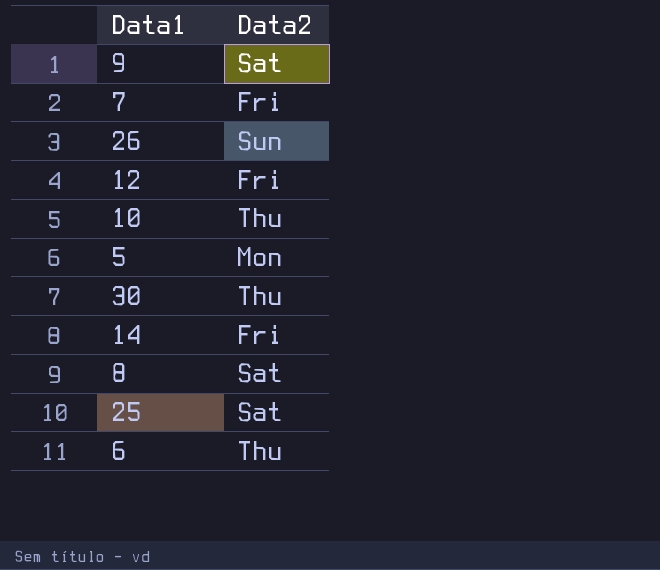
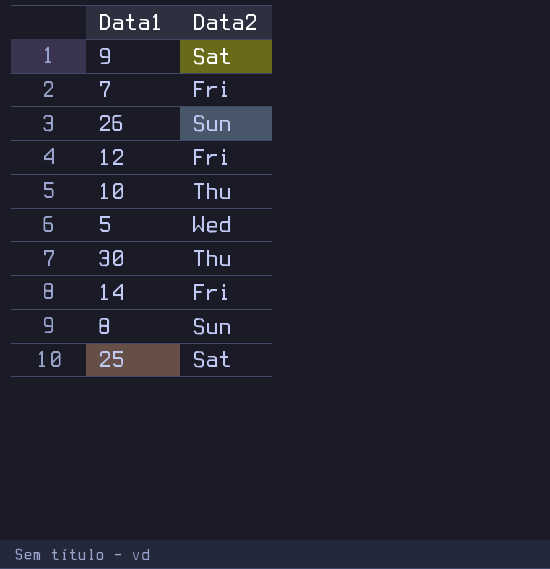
row 6: Thu -> none
5 | Data2: Mon -> Wed
8 | Data2: Sat -> Sun

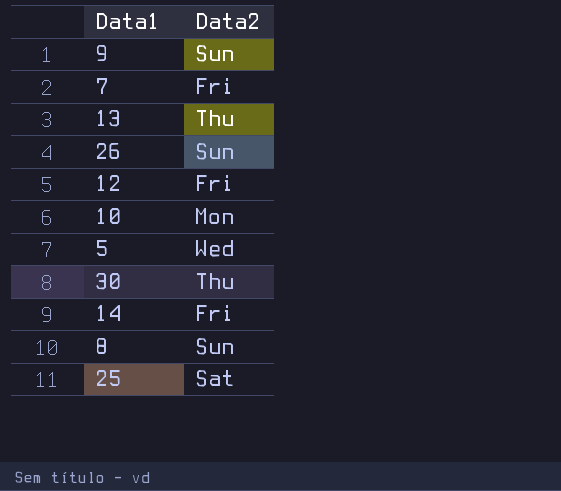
9 | Data2: Sat -> Sun
row 13: none -> Thu
10 | Data2: Thu -> Mon

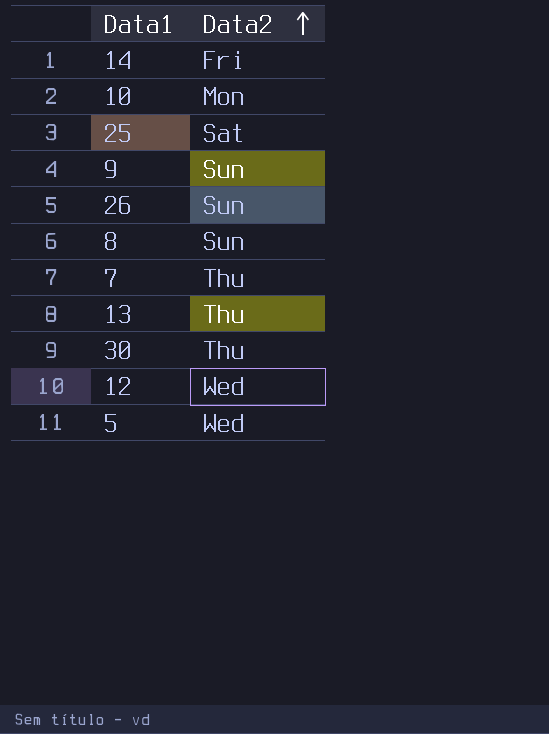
row order: none -> Data2 ascending
7 | Data2: Fri -> Thu
12 | Data2: Fri -> Wed

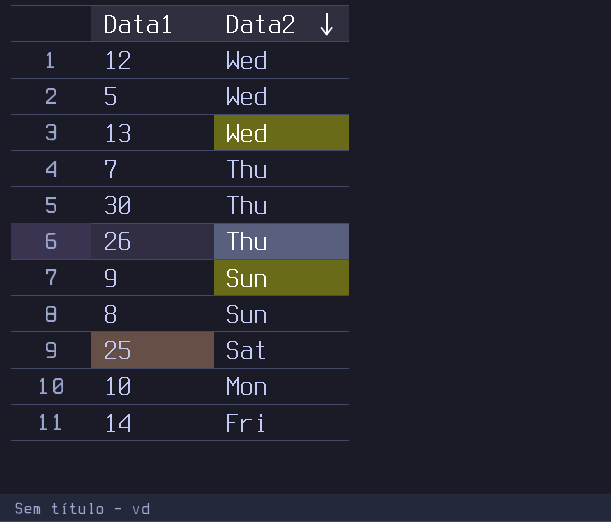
row order: Data2 ascending -> Data2 descending
13 | Data2: Thu -> Wed
26 | Data2: Sun -> Thu

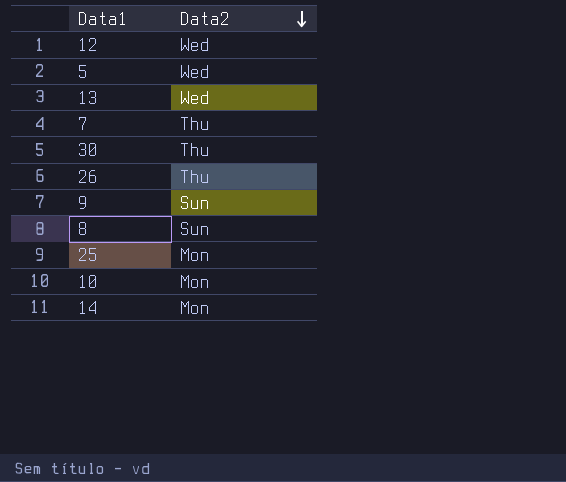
25 | Data2: Sat -> Mon
14 | Data2: Fri -> Mon

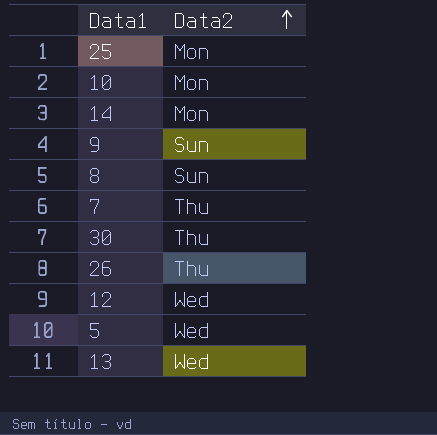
row order: Data2 descending -> Data2 ascending

